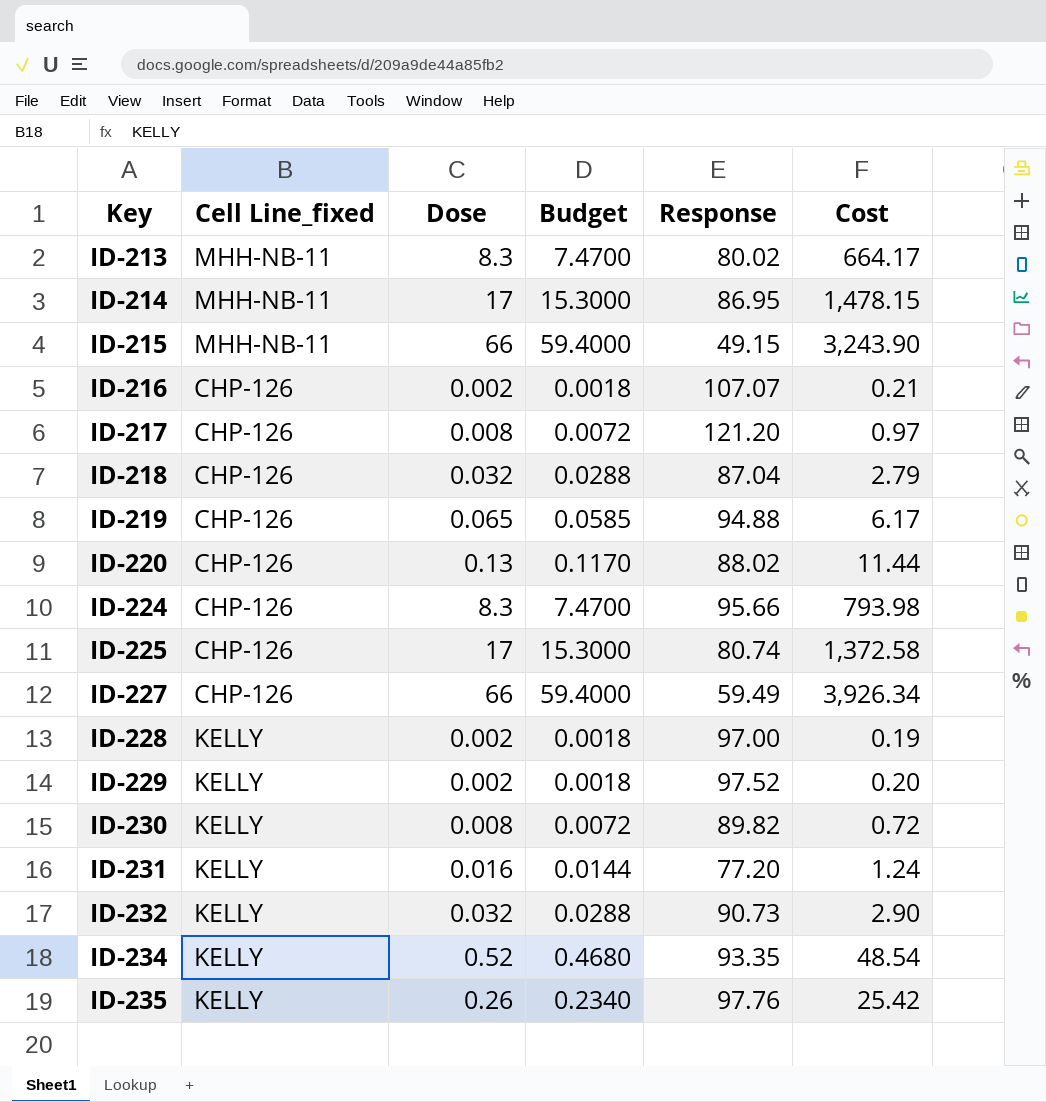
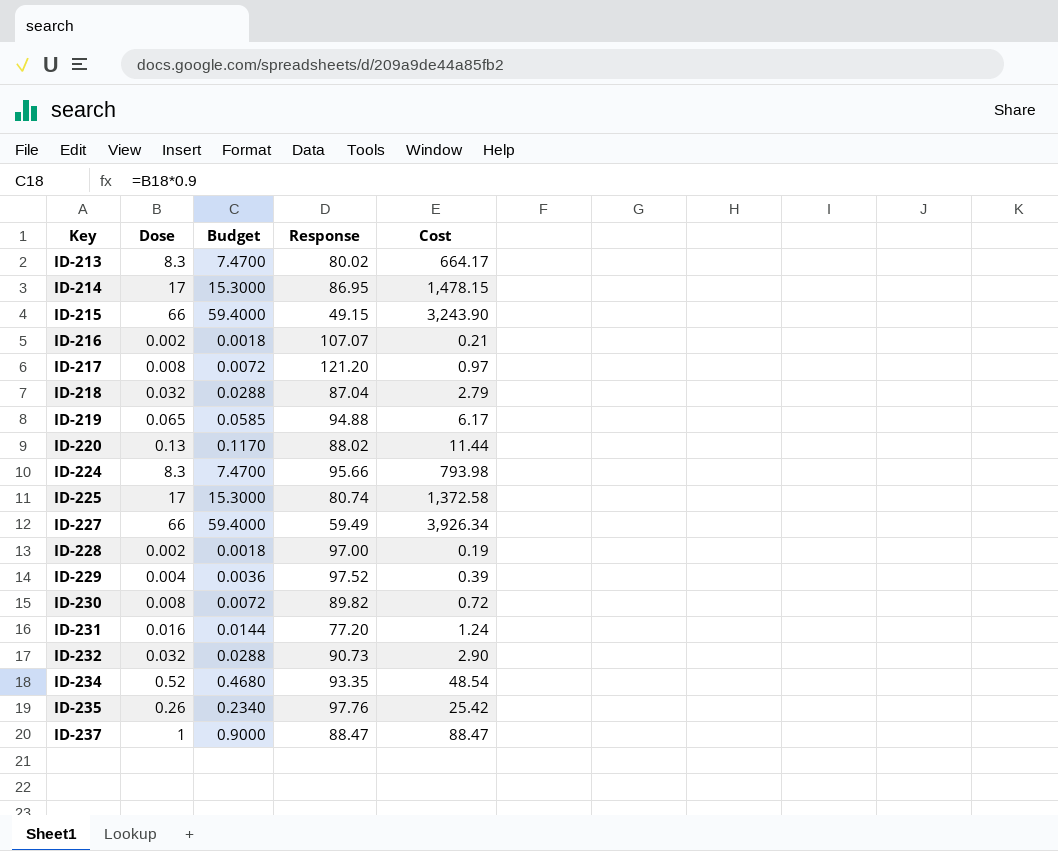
column Cell Line_fixed | position: 2 -> none
ID-229 | Dose: 0.002 -> 0.004
ID-229 | Budget: 0.0018 -> 0.0036
ID-229 | Cost: 0.20 -> 0.39
row ID-237: none -> 1 | 0.9000 | 88.47 | 88.47

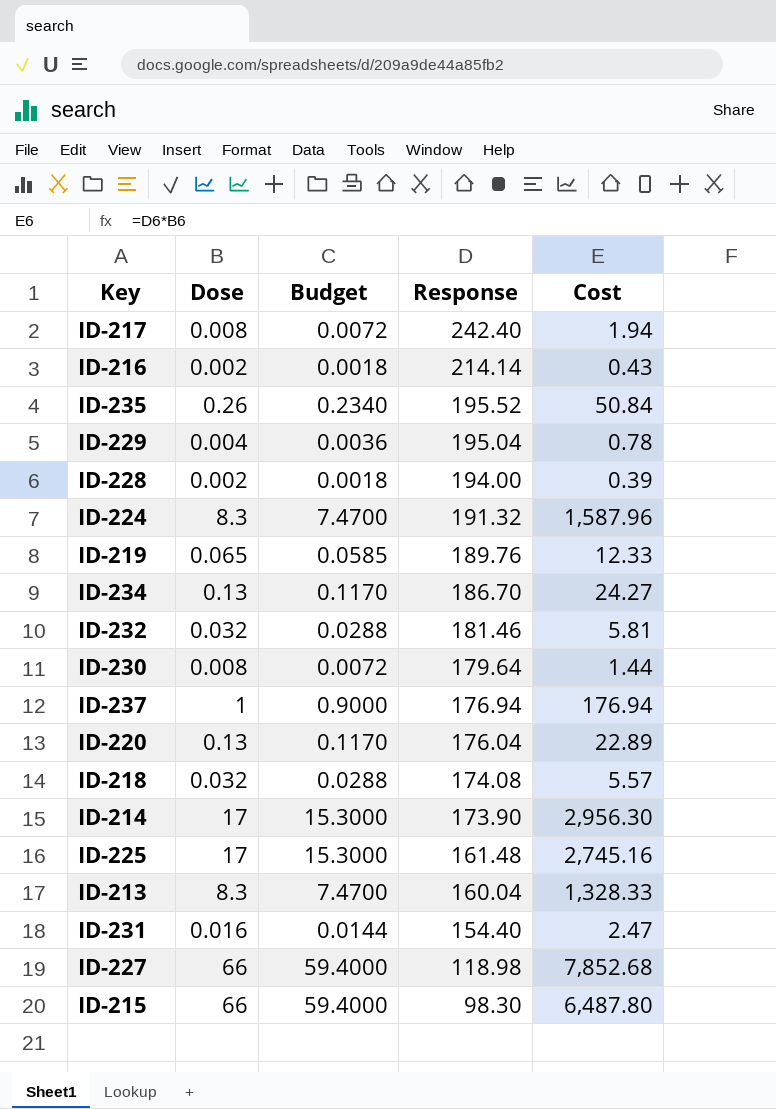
row order: Key ascending -> Response descending
ID-217 | Response: 121.20 -> 242.40
ID-217 | Cost: 0.97 -> 1.94
ID-216 | Response: 107.07 -> 214.14
ID-216 | Cost: 0.21 -> 0.43
ID-235 | Response: 97.76 -> 195.52
ID-235 | Cost: 25.42 -> 50.84
ID-229 | Response: 97.52 -> 195.04
ID-229 | Cost: 0.39 -> 0.78
ID-228 | Response: 97.00 -> 194.00
ID-228 | Cost: 0.19 -> 0.39
ID-224 | Response: 95.66 -> 191.32
ID-224 | Cost: 793.98 -> 1,587.96
ID-219 | Response: 94.88 -> 189.76
ID-219 | Cost: 6.17 -> 12.33
ID-234 | Dose: 0.52 -> 0.13
ID-234 | Budget: 0.4680 -> 0.1170
ID-234 | Response: 93.35 -> 186.70
ID-234 | Cost: 48.54 -> 24.27
ID-232 | Response: 90.73 -> 181.46
ID-232 | Cost: 2.90 -> 5.81
ID-230 | Response: 89.82 -> 179.64
ID-230 | Cost: 0.72 -> 1.44
ID-237 | Response: 88.47 -> 176.94
ID-237 | Cost: 88.47 -> 176.94
ID-220 | Response: 88.02 -> 176.04
ID-220 | Cost: 11.44 -> 22.89
ID-218 | Response: 87.04 -> 174.08
ID-218 | Cost: 2.79 -> 5.57
ID-214 | Response: 86.95 -> 173.90
ID-214 | Cost: 1,478.15 -> 2,956.30
ID-225 | Response: 80.74 -> 161.48
ID-225 | Cost: 1,372.58 -> 2,745.16
ID-213 | Response: 80.02 -> 160.04
ID-213 | Cost: 664.17 -> 1,328.33
ID-231 | Response: 77.20 -> 154.40
ID-231 | Cost: 1.24 -> 2.47
ID-227 | Response: 59.49 -> 118.98
ID-227 | Cost: 3,926.34 -> 7,852.68
ID-215 | Response: 49.15 -> 98.30
ID-215 | Cost: 3,243.90 -> 6,487.80

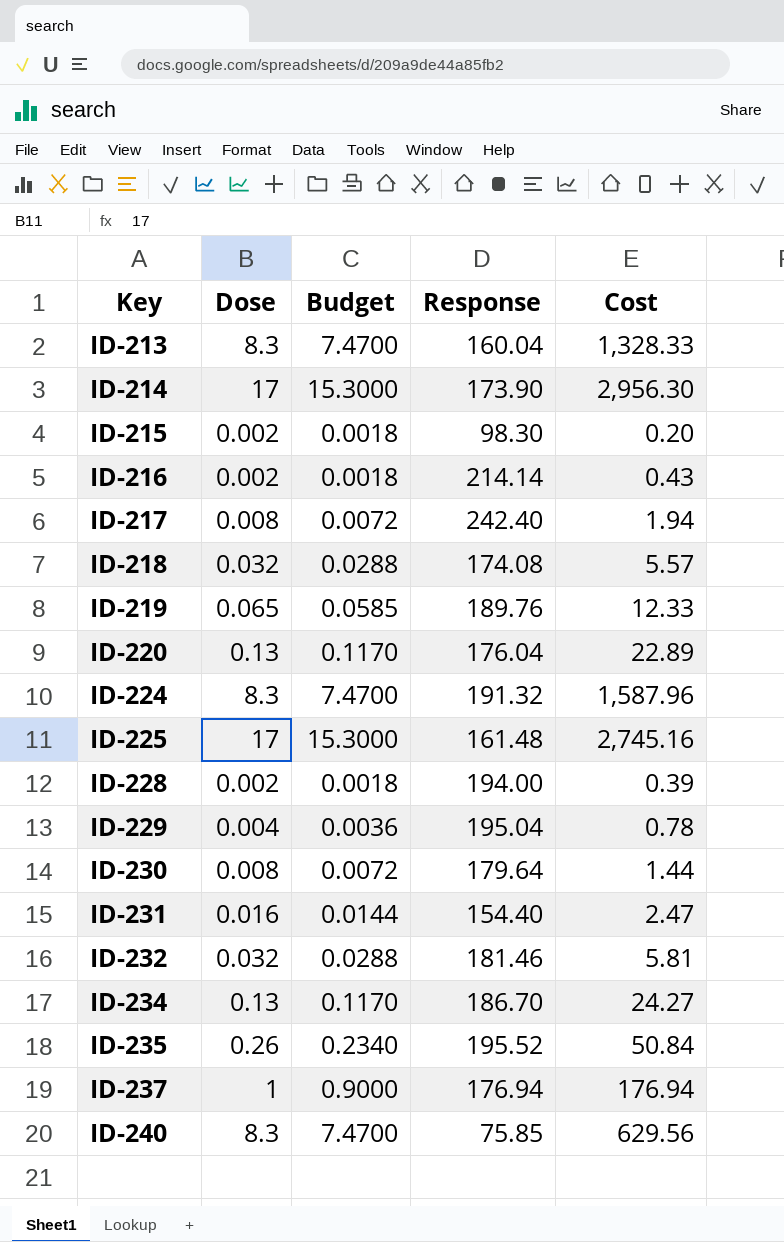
row order: Response descending -> Key ascending
row ID-227: 66 | 59.4000 | 118.98 | 7,852.68 -> none
ID-215 | Dose: 66 -> 0.002
ID-215 | Budget: 59.4000 -> 0.0018
ID-215 | Cost: 6,487.80 -> 0.20
row ID-240: none -> 8.3 | 7.4700 | 75.85 | 629.56

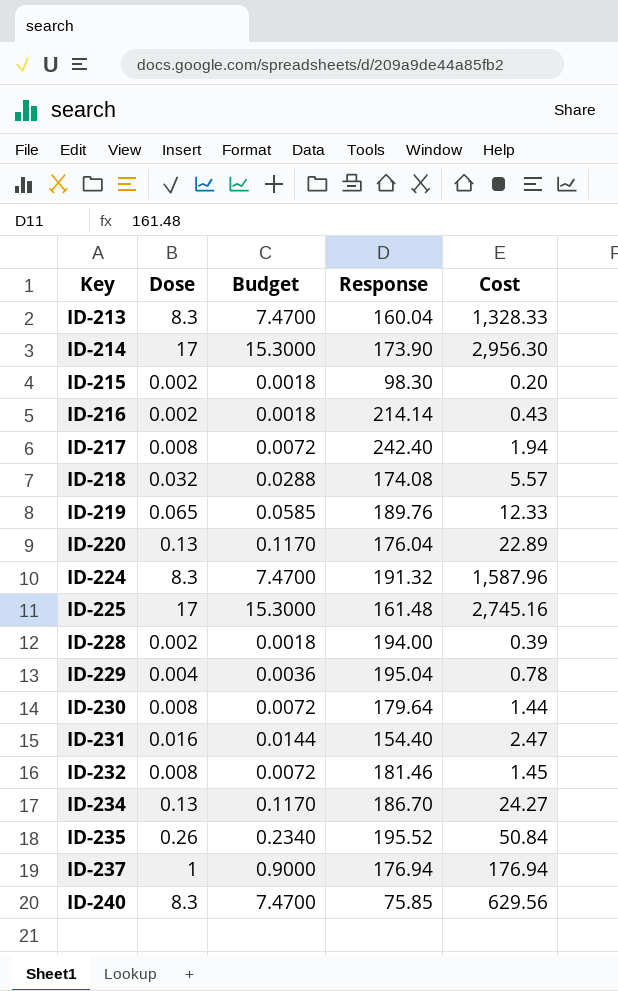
ID-232 | Dose: 0.032 -> 0.008
ID-232 | Budget: 0.0288 -> 0.0072
ID-232 | Cost: 5.81 -> 1.45

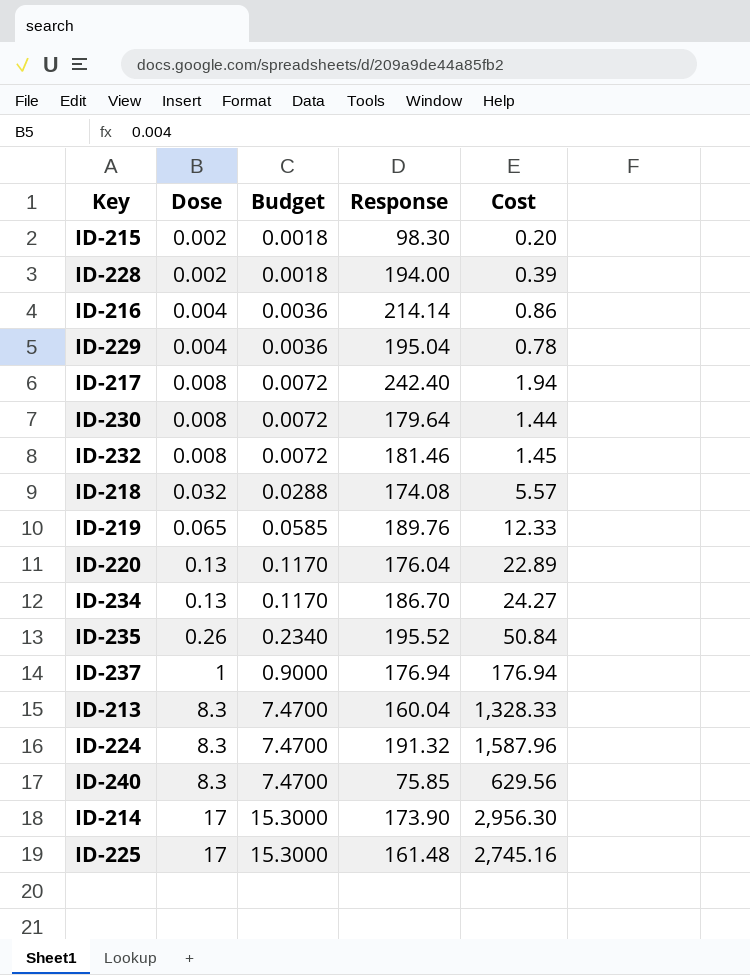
row order: Key ascending -> Dose ascending
row ID-231: 0.016 | 0.0144 | 154.40 | 2.47 -> none
ID-216 | Dose: 0.002 -> 0.004
ID-216 | Budget: 0.0018 -> 0.0036
ID-216 | Cost: 0.43 -> 0.86

